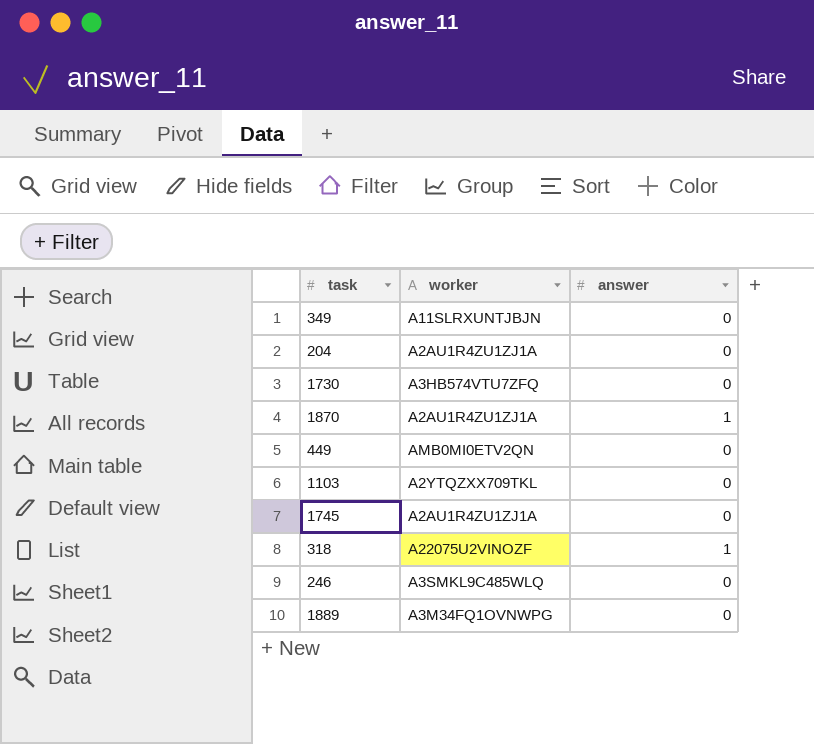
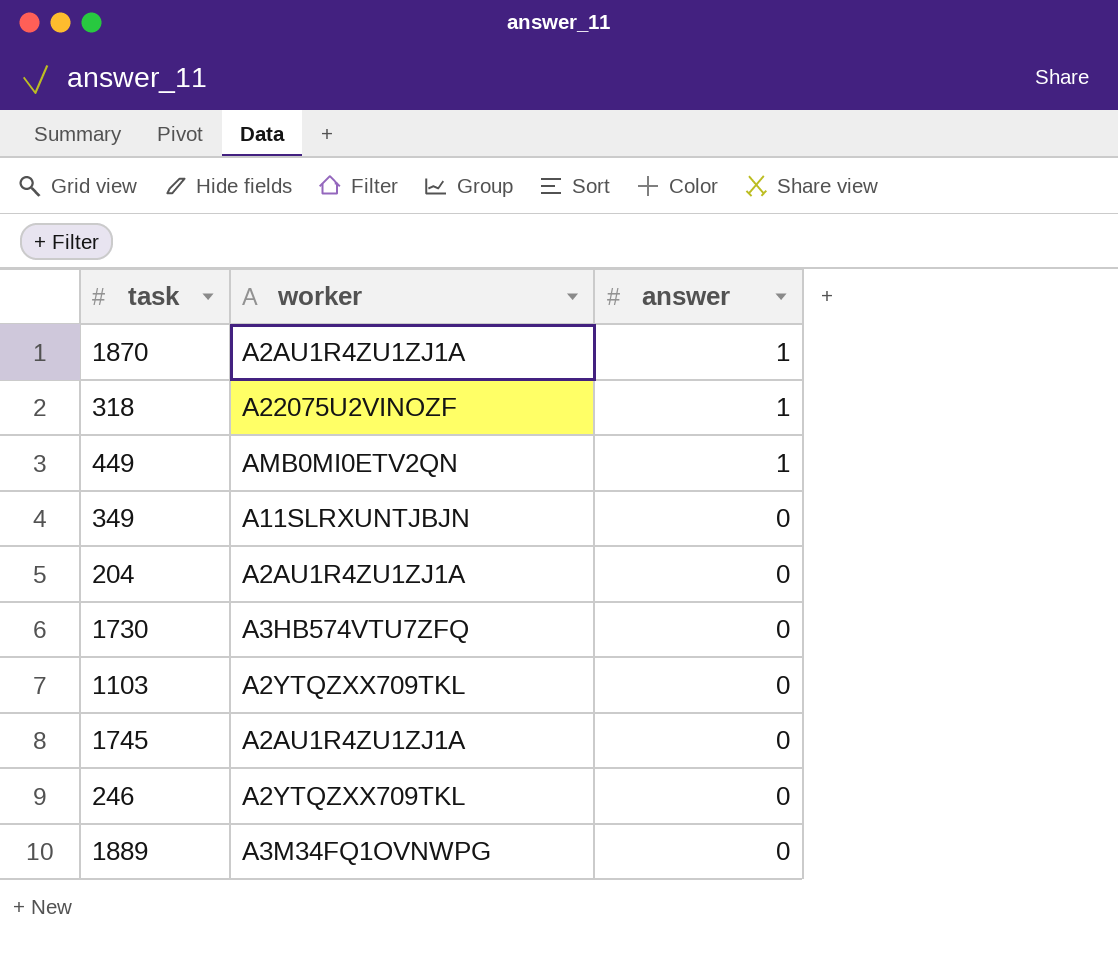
row order: none -> answer descending
449 | answer: 0 -> 1
246 | worker: A3SMKL9C485WLQ -> A2YTQZXX709TKL

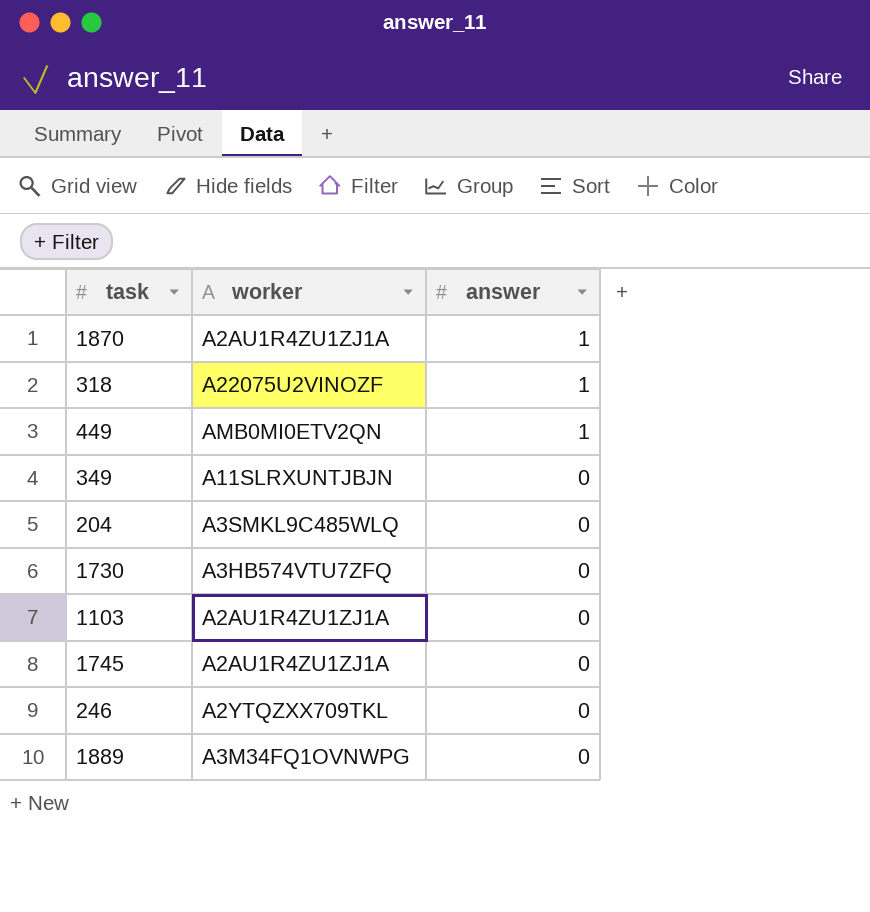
204 | worker: A2AU1R4ZU1ZJ1A -> A3SMKL9C485WLQ
1103 | worker: A2YTQZXX709TKL -> A2AU1R4ZU1ZJ1A

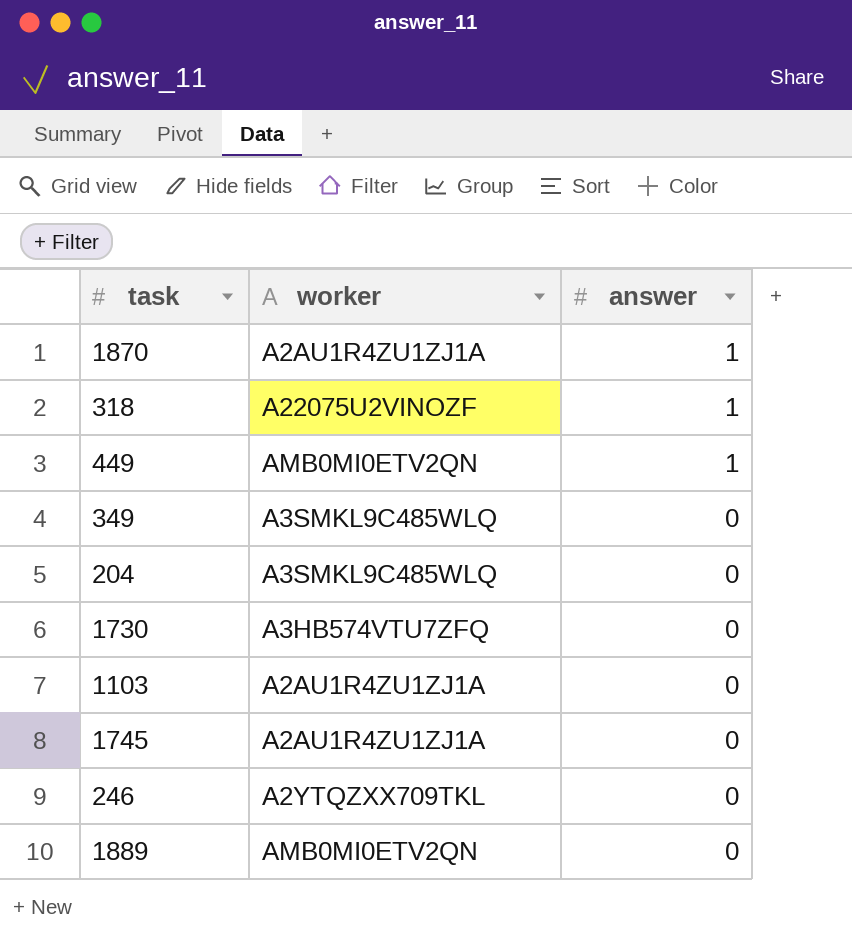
349 | worker: A11SLRXUNTJBJN -> A3SMKL9C485WLQ
1889 | worker: A3M34FQ1OVNWPG -> AMB0MI0ETV2QN

